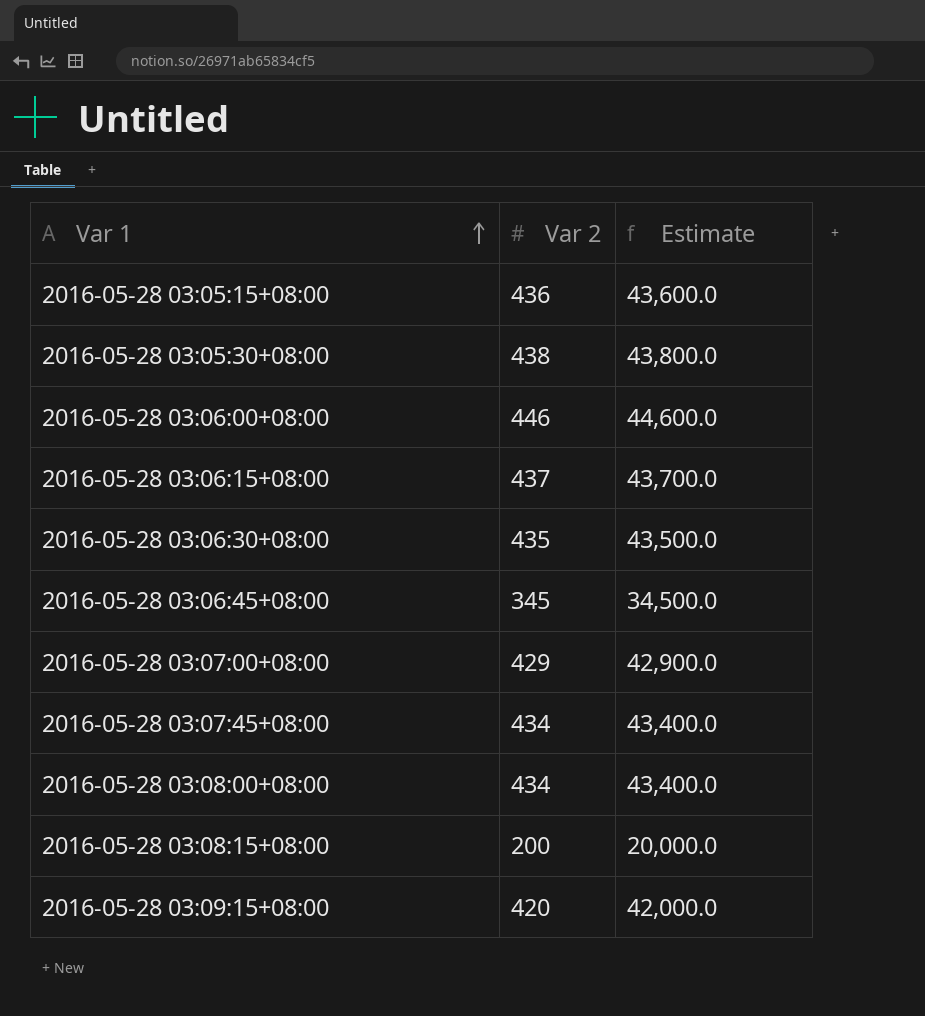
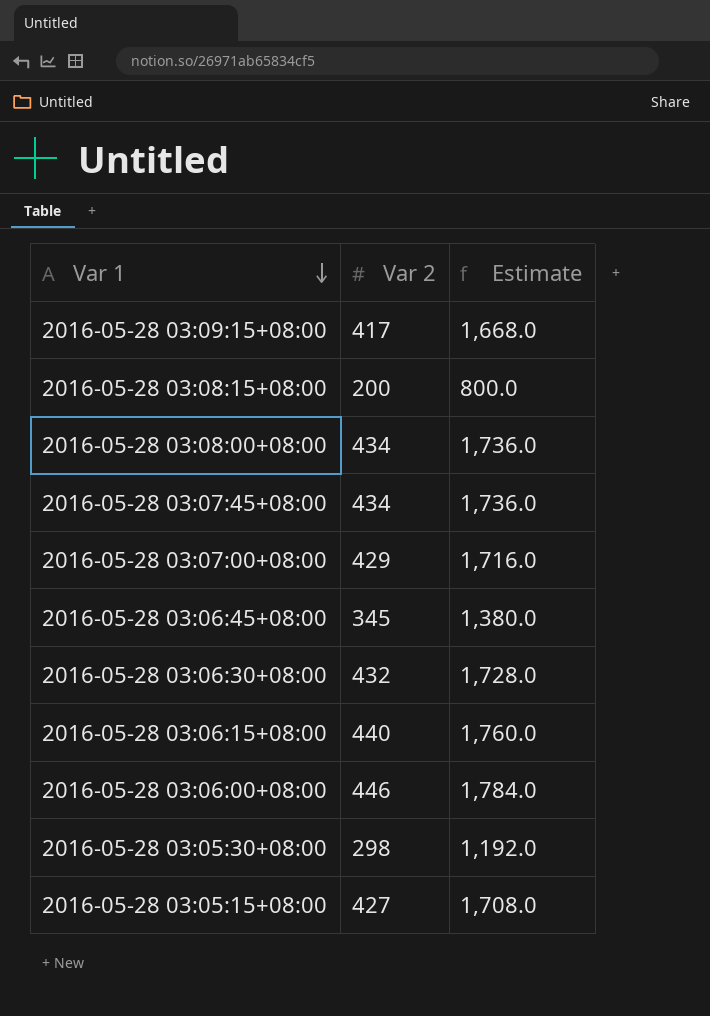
row order: Var 1 ascending -> Var 1 descending
column Estimate | formula: [Var 2] * 100 -> [Var 2] * 4
2016-05-28 03:09:15+08:00 | Var 2: 420 -> 417
2016-05-28 03:06:30+08:00 | Var 2: 435 -> 432
2016-05-28 03:06:15+08:00 | Var 2: 437 -> 440
2016-05-28 03:05:30+08:00 | Var 2: 438 -> 298
2016-05-28 03:05:15+08:00 | Var 2: 436 -> 427

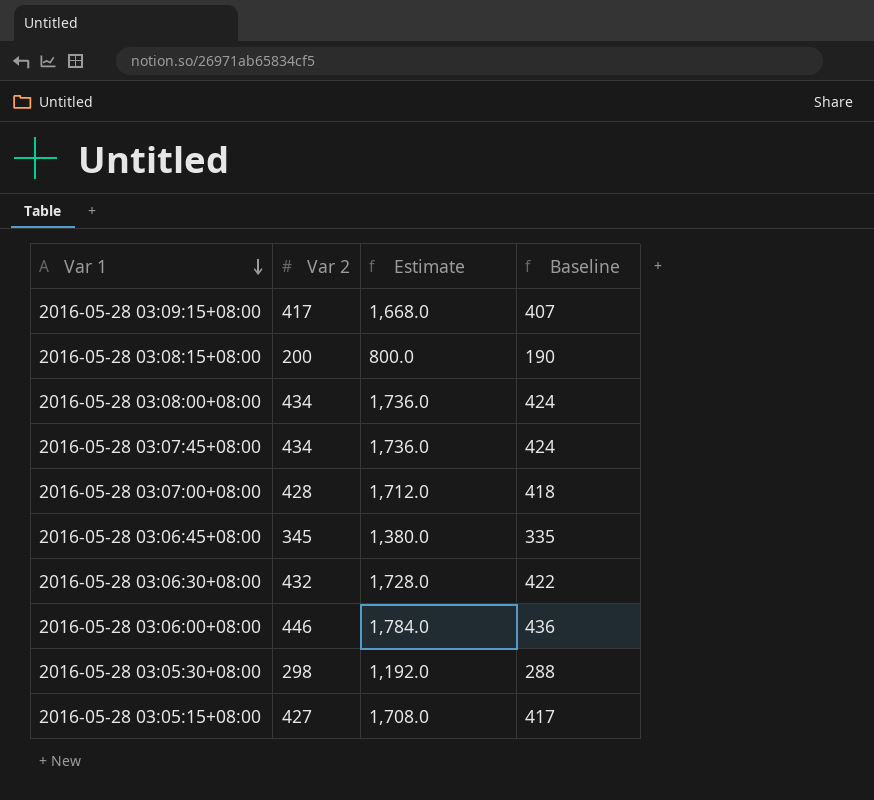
column Baseline | formula: none -> [Var 2] - 10
row 2016-05-28 03:06:15+08:00: 440 | 1,760.0 -> none
2016-05-28 03:07:00+08:00 | Var 2: 429 -> 428
2016-05-28 03:07:00+08:00 | Estimate: 1,716.0 -> 1,712.0

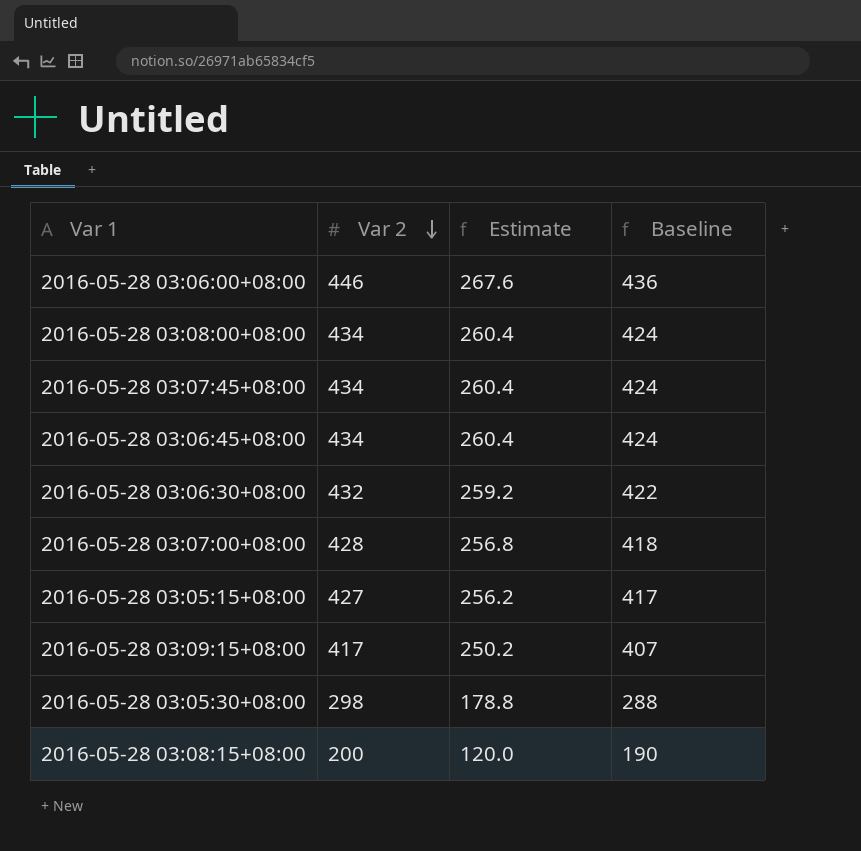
row order: Var 1 descending -> Var 2 descending
column Estimate | formula: [Var 2] * 4 -> [Var 2] * 0.6
2016-05-28 03:06:45+08:00 | Var 2: 345 -> 434
2016-05-28 03:06:45+08:00 | Baseline: 335 -> 424

